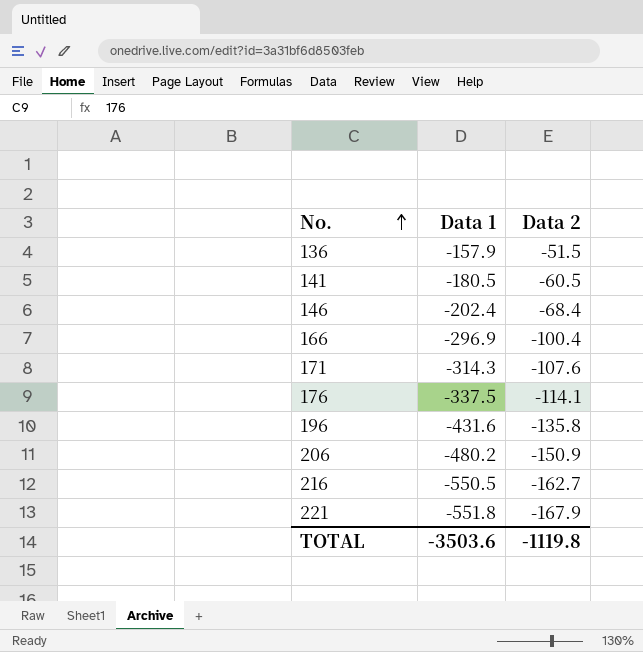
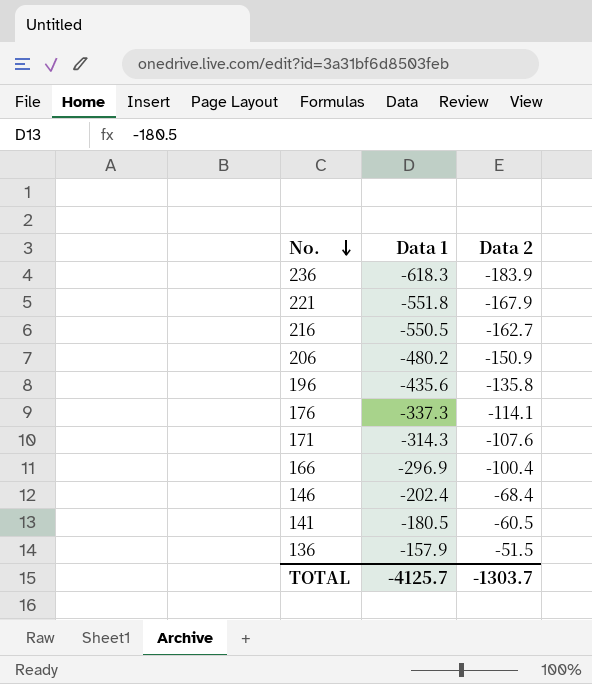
row order: No. ascending -> No. descending
row 236: none -> -618.3 | -183.9
196 | Data 1: -431.6 -> -435.6
176 | Data 1: -337.5 -> -337.3
TOTAL | Data 1: -3503.6 -> -4125.7
TOTAL | Data 2: -1119.8 -> -1303.7

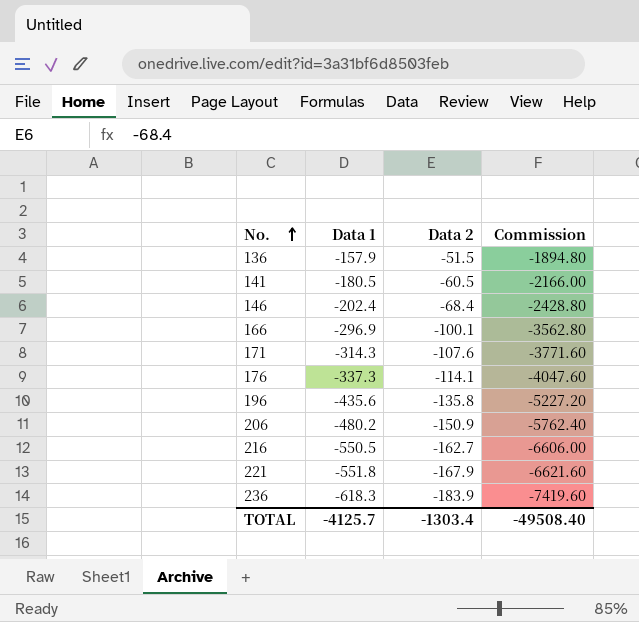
row order: No. descending -> No. ascending
column Commission | formula: none -> [Data 1] * 12
166 | Data 2: -100.4 -> -100.1
TOTAL | Data 2: -1303.7 -> -1303.4

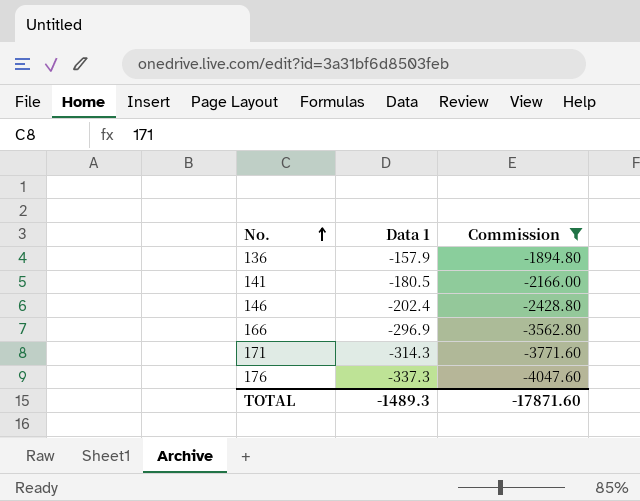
filter: none -> Commission >= -4047.60
column Data 2 | position: 3 -> none
TOTAL | Data 1: -4125.7 -> -1489.3
TOTAL | Commission: -49508.40 -> -17871.60

